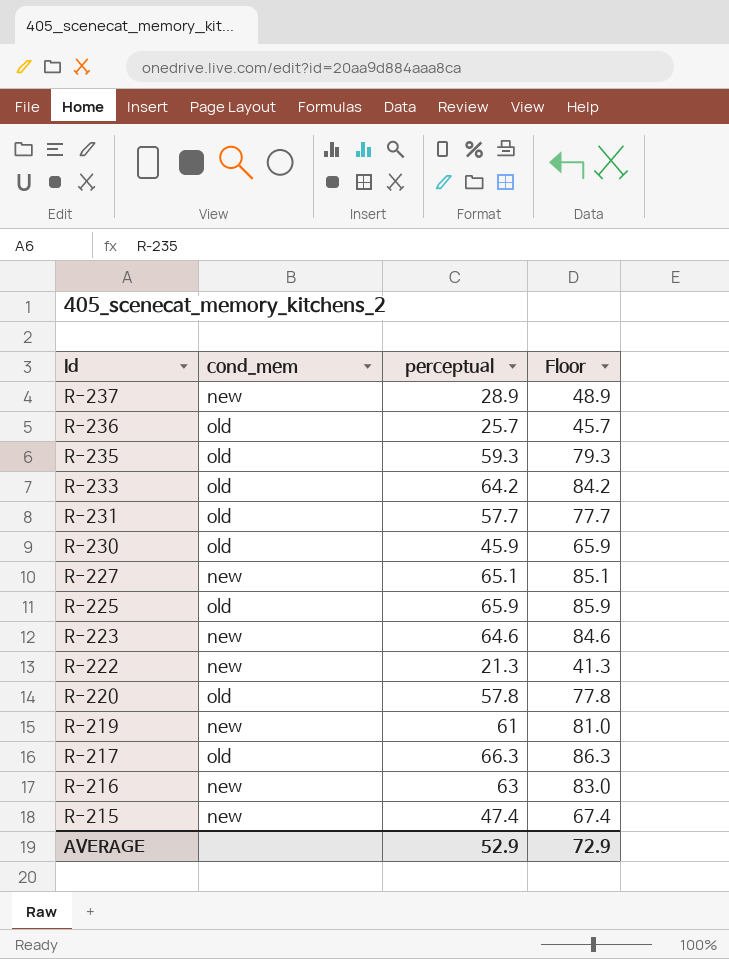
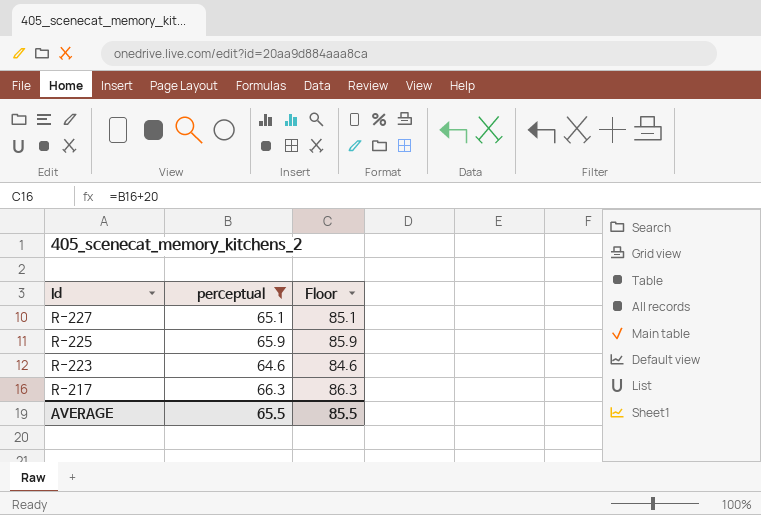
filter: none -> perceptual >= 64.6
column cond_mem | position: 2 -> none
AVERAGE | perceptual: 52.9 -> 65.5
AVERAGE | Floor: 72.9 -> 85.5

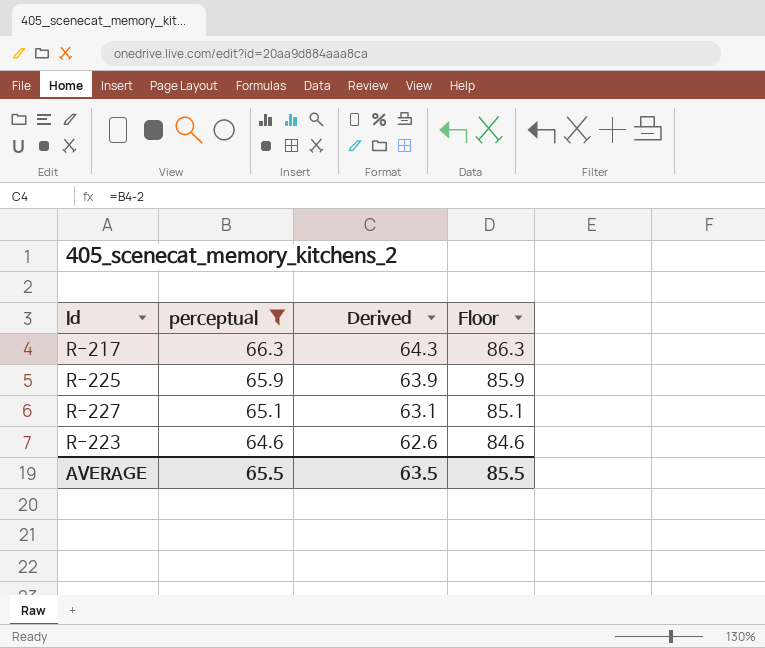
row order: Id descending -> perceptual descending
column Derived | formula: none -> [perceptual] - 2

